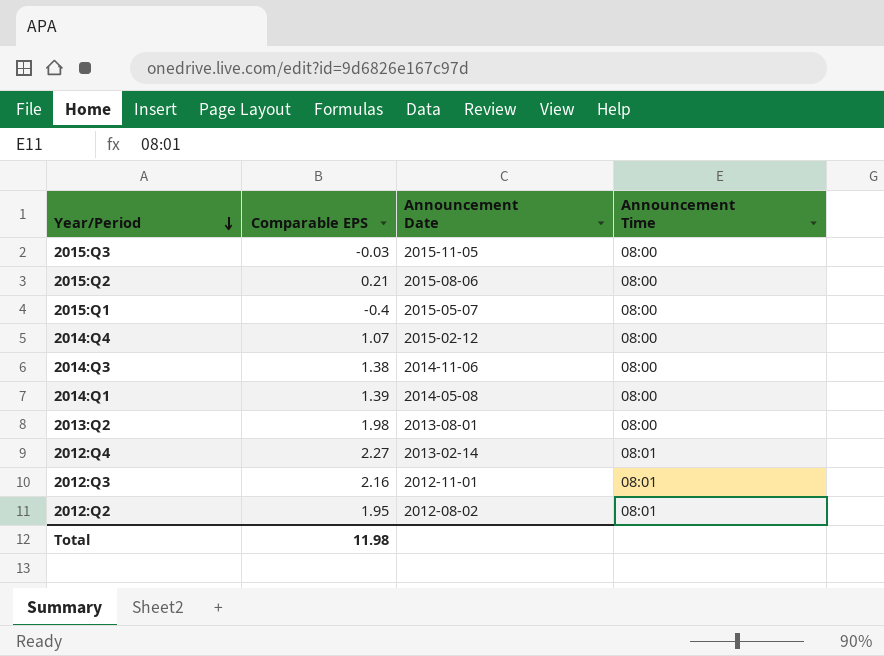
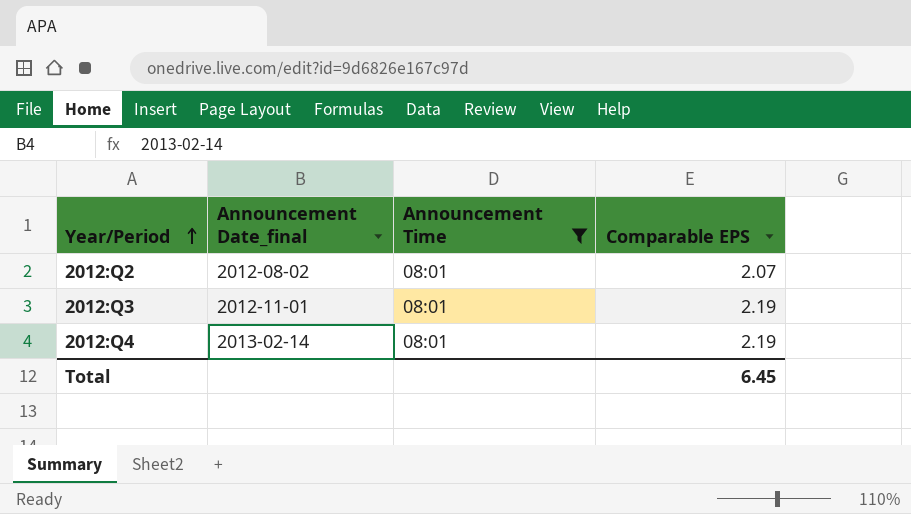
filter: none -> Announcement Time = 08:01
row order: Year/Period descending -> Year/Period ascending
column name: Announcement Date -> Announcement Date_final
column Comparable EPS | position: 2 -> 4
2012:Q2 | Comparable EPS: 1.95 -> 2.07
2012:Q3 | Comparable EPS: 2.16 -> 2.19
2012:Q4 | Comparable EPS: 2.27 -> 2.19
Total | Comparable EPS: 11.98 -> 6.45

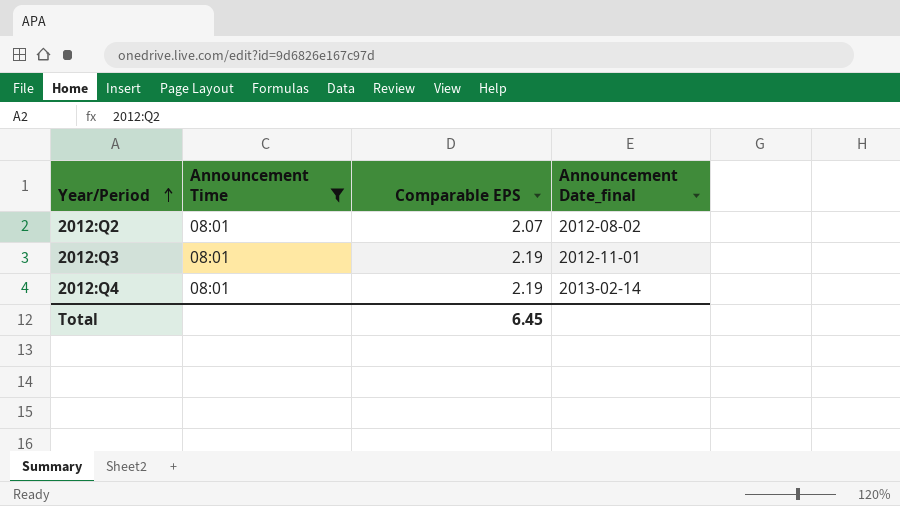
column Announcement Date_final | position: 2 -> 4

